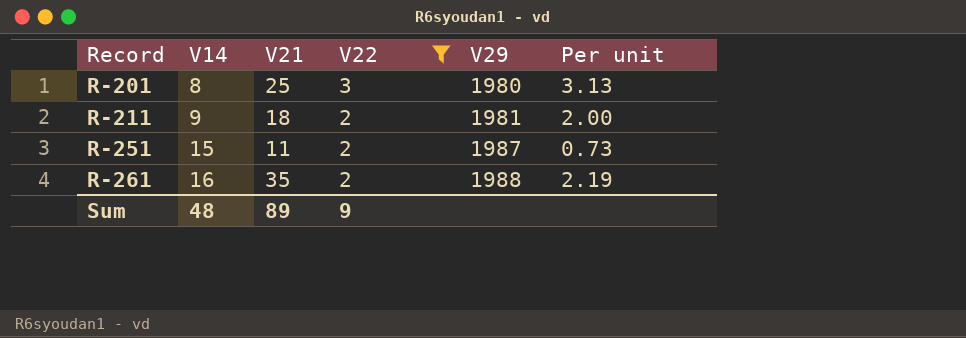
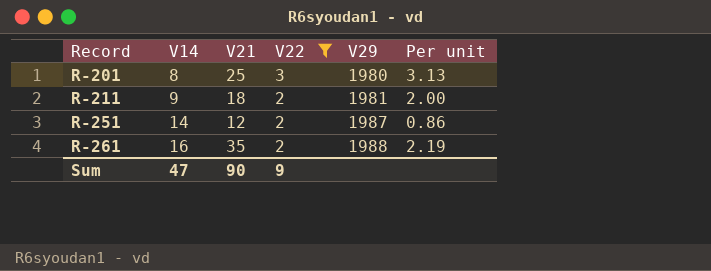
R-251 | V14: 15 -> 14
R-251 | V21: 11 -> 12
R-251 | Per unit: 0.73 -> 0.86
Sum | V14: 48 -> 47
Sum | V21: 89 -> 90

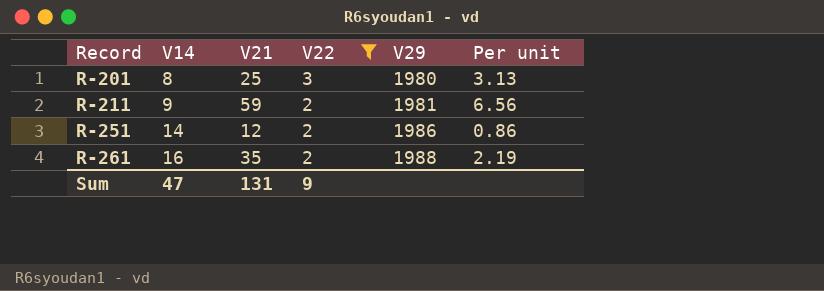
R-211 | V21: 18 -> 59
R-211 | Per unit: 2.00 -> 6.56
R-251 | V29: 1987 -> 1986
Sum | V21: 90 -> 131

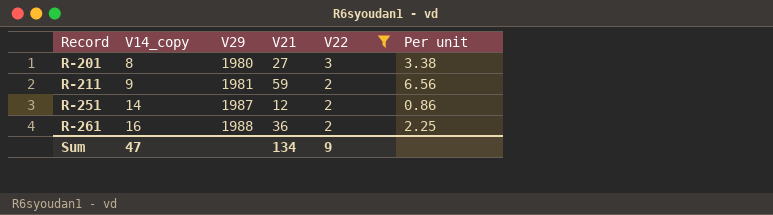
column name: V14 -> V14_copy
column V29 | position: 5 -> 3
R-201 | V21: 25 -> 27
R-201 | Per unit: 3.13 -> 3.38
R-251 | V29: 1986 -> 1987
R-261 | V21: 35 -> 36
R-261 | Per unit: 2.19 -> 2.25
Sum | V21: 131 -> 134

